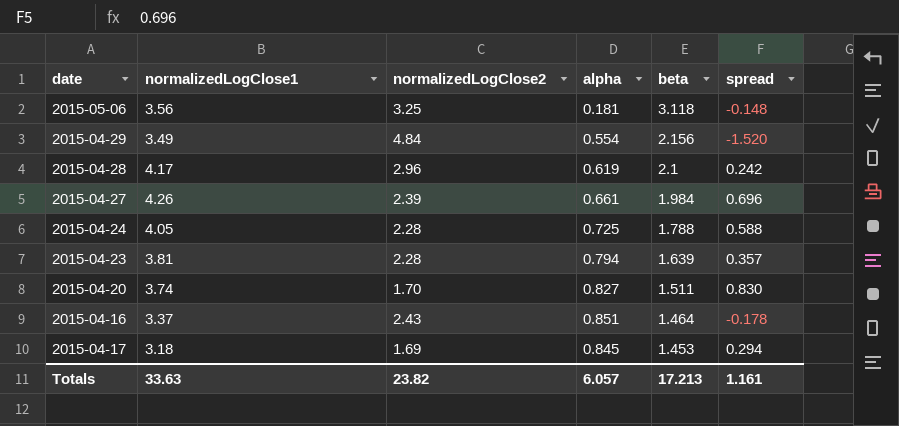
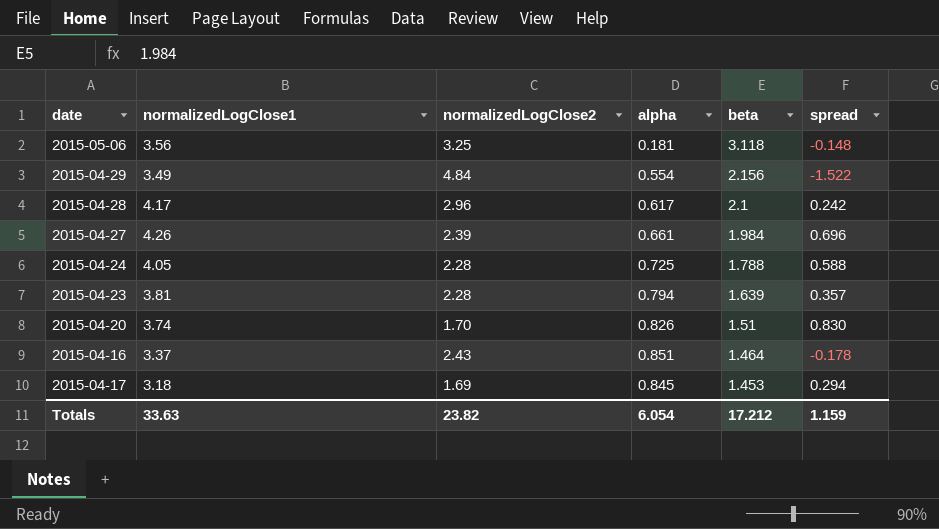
2015-04-29 | spread: -1.520 -> -1.522
2015-04-28 | alpha: 0.619 -> 0.617
2015-04-20 | alpha: 0.827 -> 0.826
2015-04-20 | beta: 1.511 -> 1.51
Totals | alpha: 6.057 -> 6.054
Totals | beta: 17.213 -> 17.212
Totals | spread: 1.161 -> 1.159

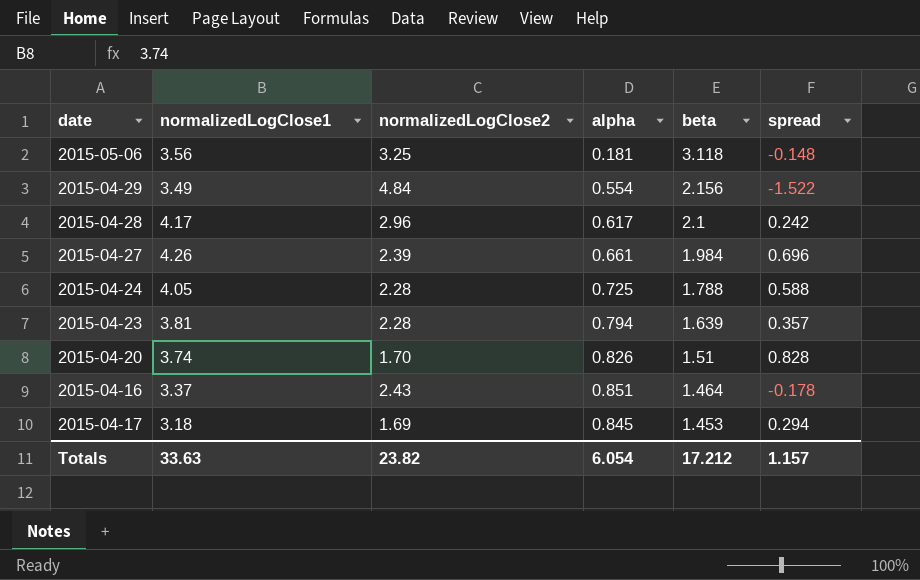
2015-04-20 | spread: 0.830 -> 0.828
Totals | spread: 1.159 -> 1.157

